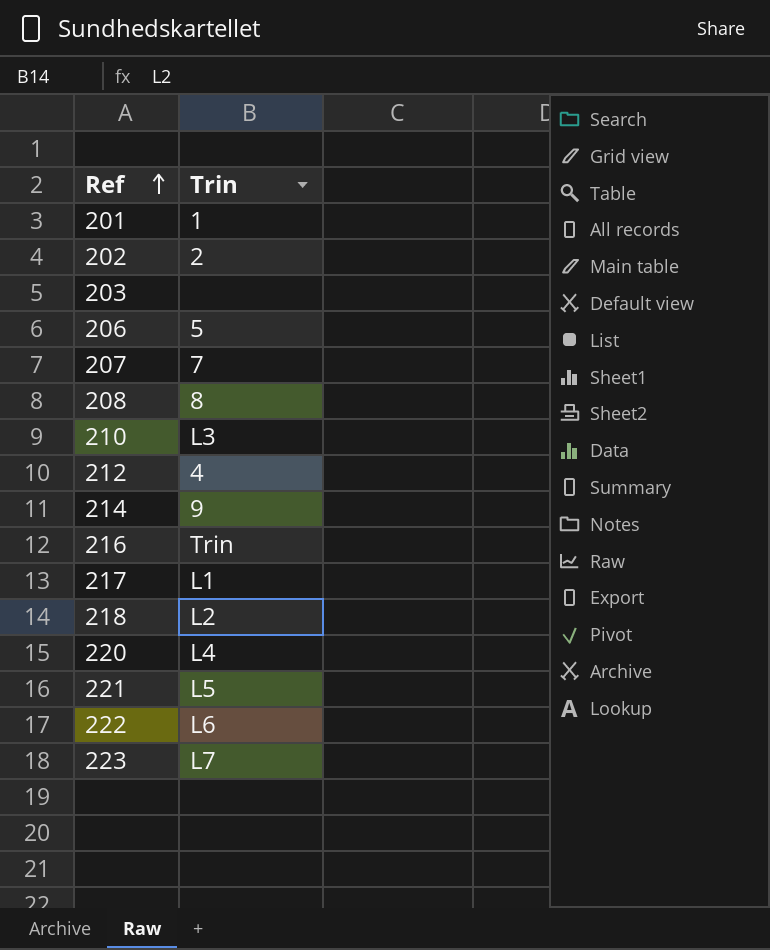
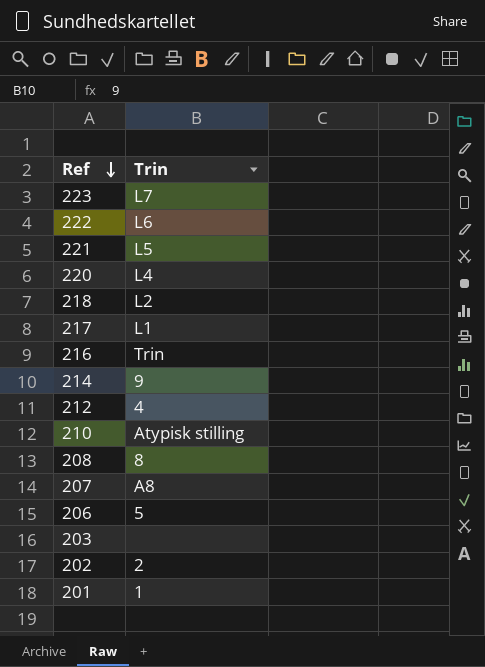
row order: Ref ascending -> Ref descending
210 | Trin: L3 -> Atypisk stilling
207 | Trin: 7 -> A8

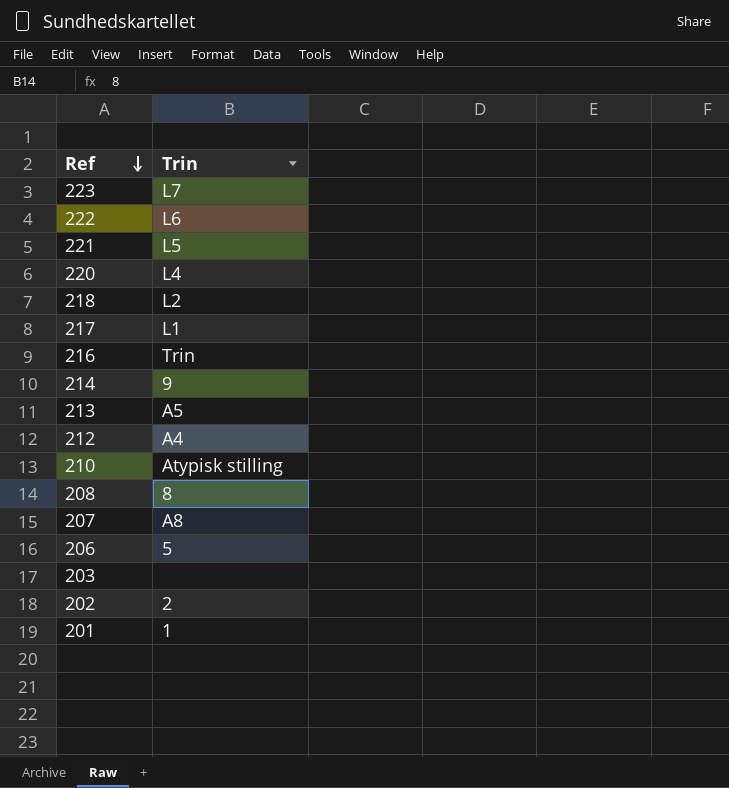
row 213: none -> A5
212 | Trin: 4 -> A4

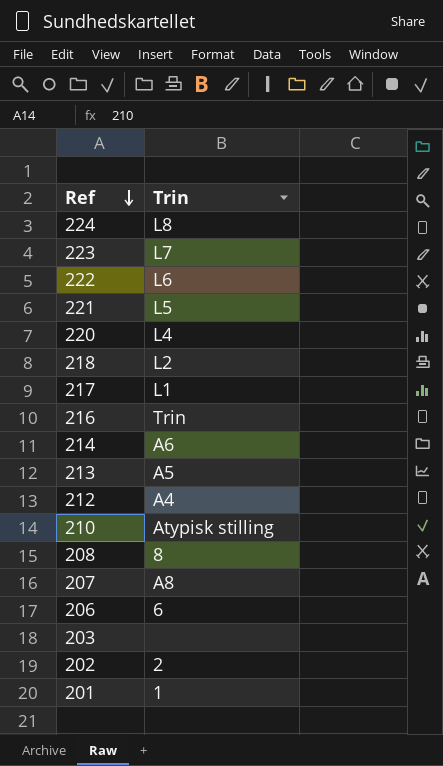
row 224: none -> L8
214 | Trin: 9 -> A6
206 | Trin: 5 -> 6

